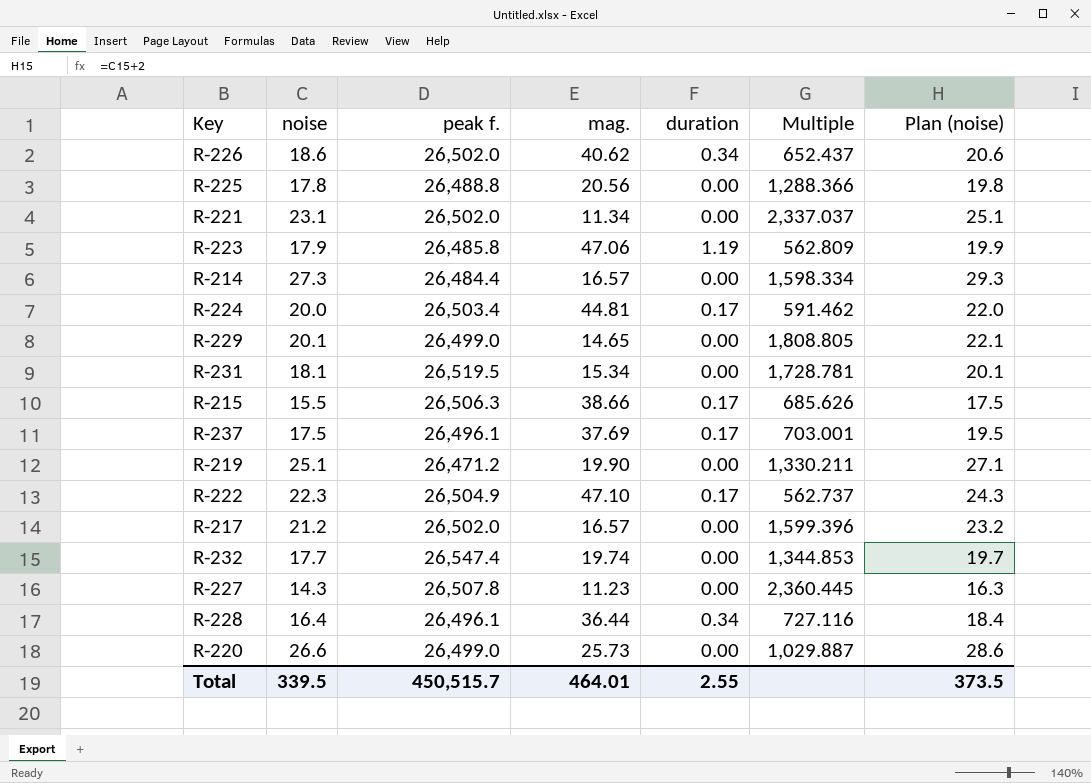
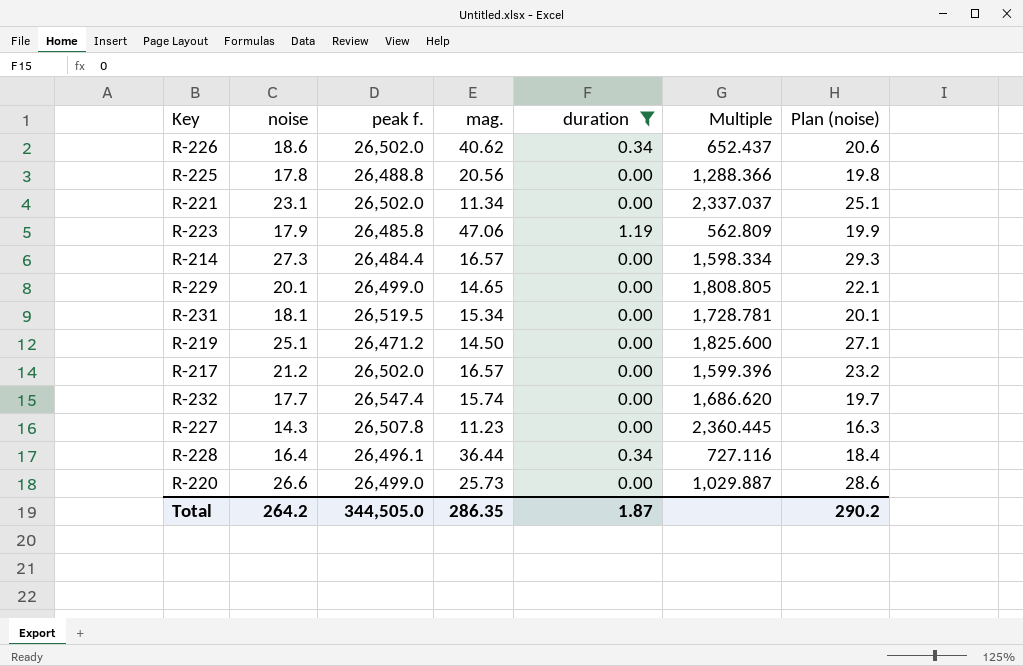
filter: none -> duration != 0.17
R-219 | mag.: 19.90 -> 14.50
R-219 | Multiple: 1,330.211 -> 1,825.600
R-232 | mag.: 19.74 -> 15.74
R-232 | Multiple: 1,344.853 -> 1,686.620
Total | noise: 339.5 -> 264.2
Total | peak f.: 450,515.7 -> 344,505.0
Total | mag.: 464.01 -> 286.35
Total | duration: 2.55 -> 1.87
Total | Plan (noise): 373.5 -> 290.2

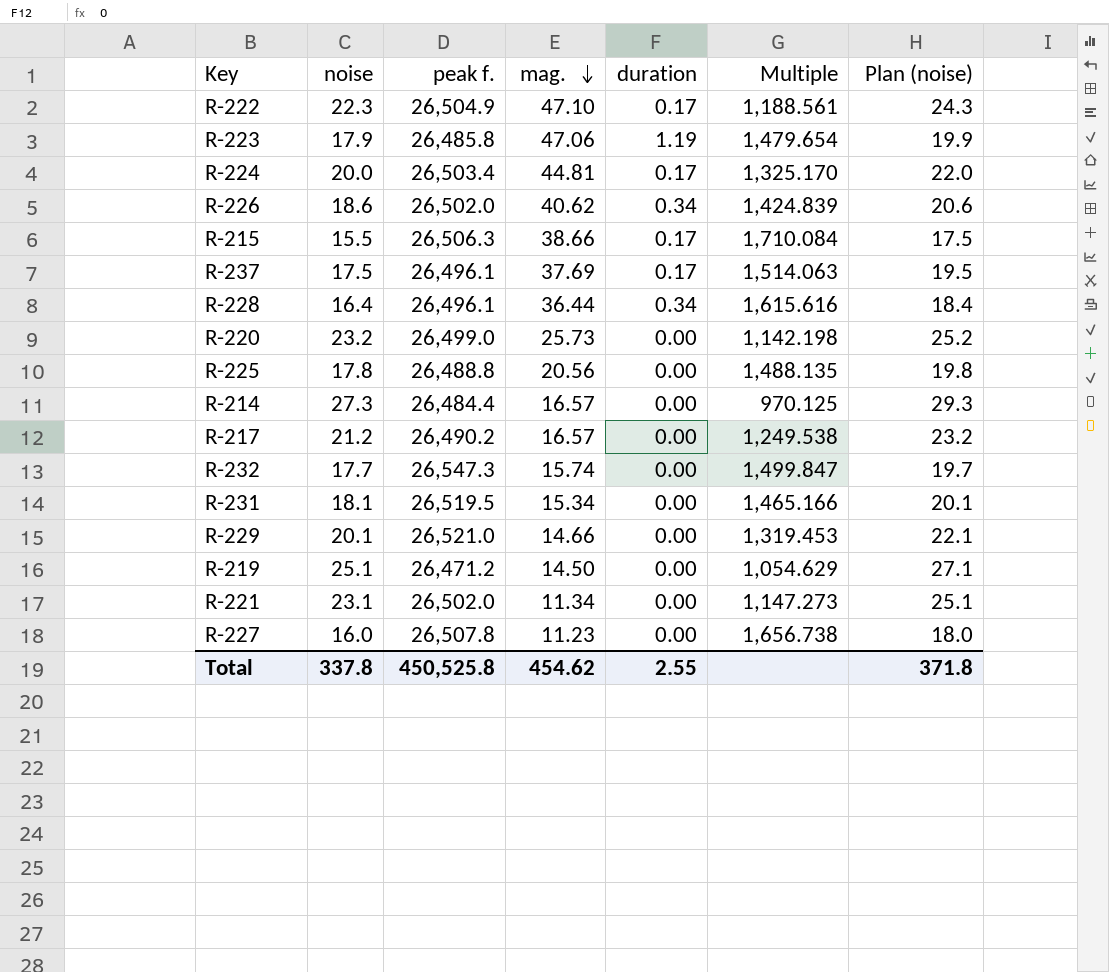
filter: duration != 0.17 -> none
row order: none -> mag. descending
column Multiple | formula: [peak f.] / [mag.] -> [peak f.] / [noise]
R-220 | noise: 26.6 -> 23.2
R-220 | Plan (noise): 28.6 -> 25.2
R-217 | peak f.: 26,502.0 -> 26,490.2
R-232 | peak f.: 26,547.4 -> 26,547.3
R-229 | peak f.: 26,499.0 -> 26,521.0
R-229 | mag.: 14.65 -> 14.66
R-227 | noise: 14.3 -> 16.0
R-227 | Plan (noise): 16.3 -> 18.0
Total | noise: 264.2 -> 337.8
Total | peak f.: 344,505.0 -> 450,525.8
Total | mag.: 286.35 -> 454.62
Total | duration: 1.87 -> 2.55
Total | Plan (noise): 290.2 -> 371.8

